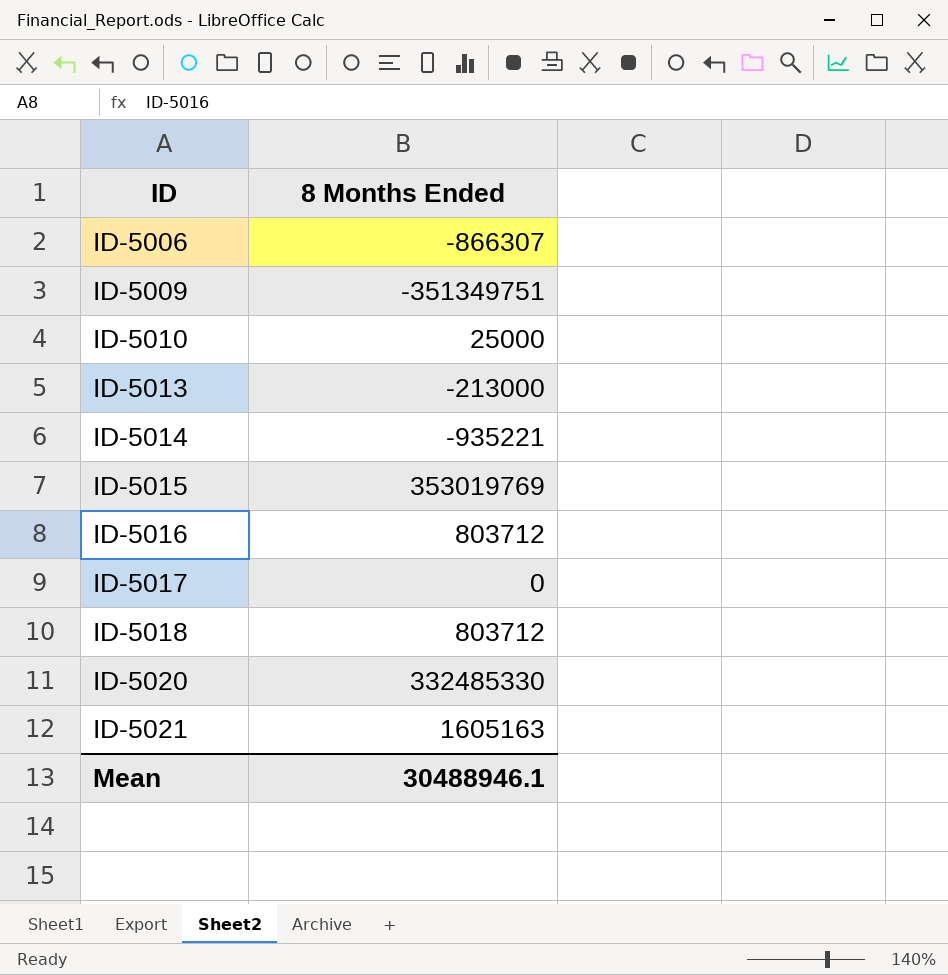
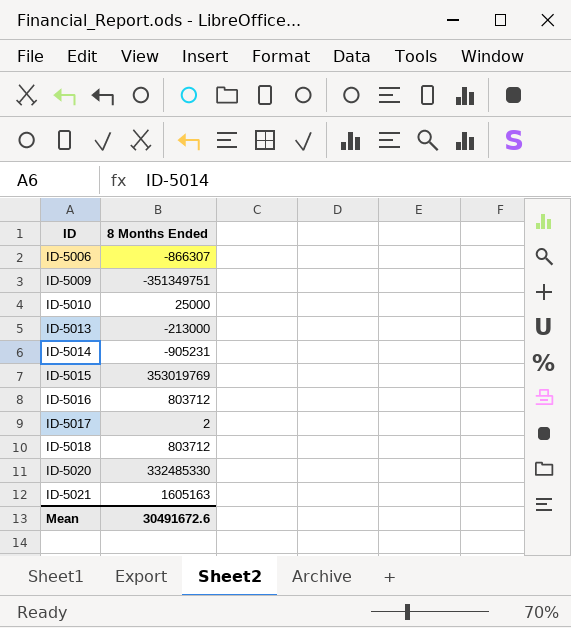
ID-5014 | 8 Months Ended: -935221 -> -905231
ID-5017 | 8 Months Ended: 0 -> 2
Mean | 8 Months Ended: 30488946.1 -> 30491672.6

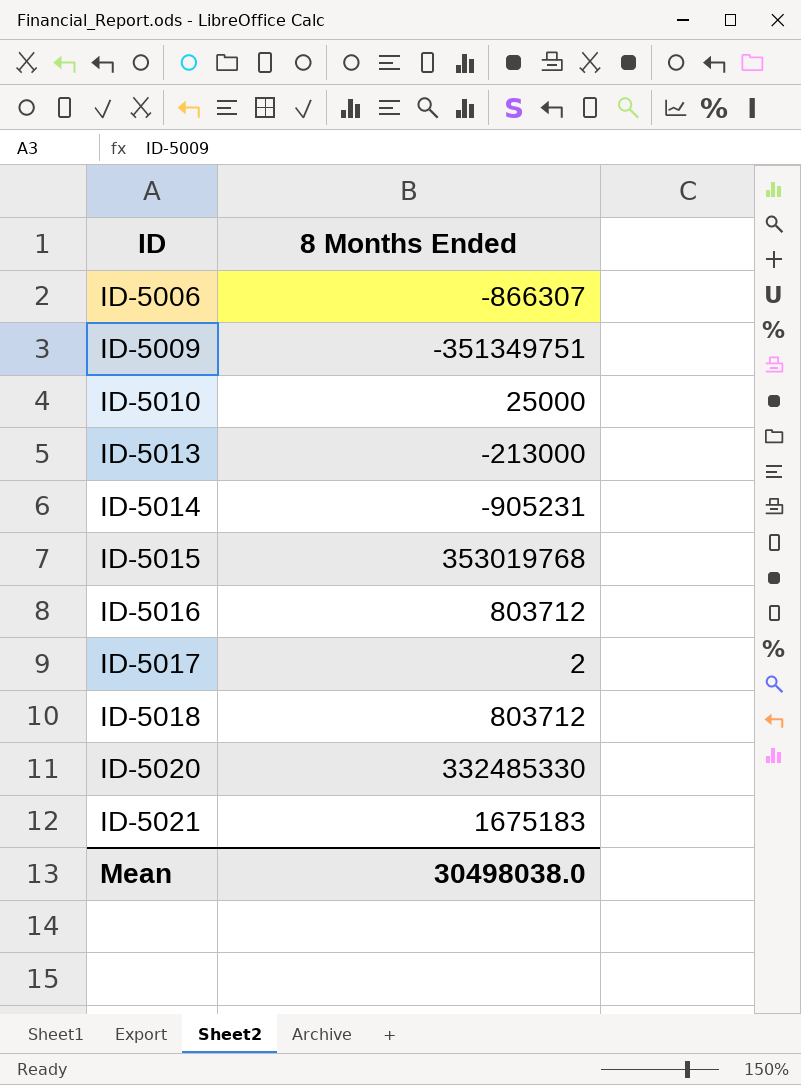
ID-5015 | 8 Months Ended: 353019769 -> 353019768
ID-5021 | 8 Months Ended: 1605163 -> 1675183
Mean | 8 Months Ended: 30491672.6 -> 30498038.0

